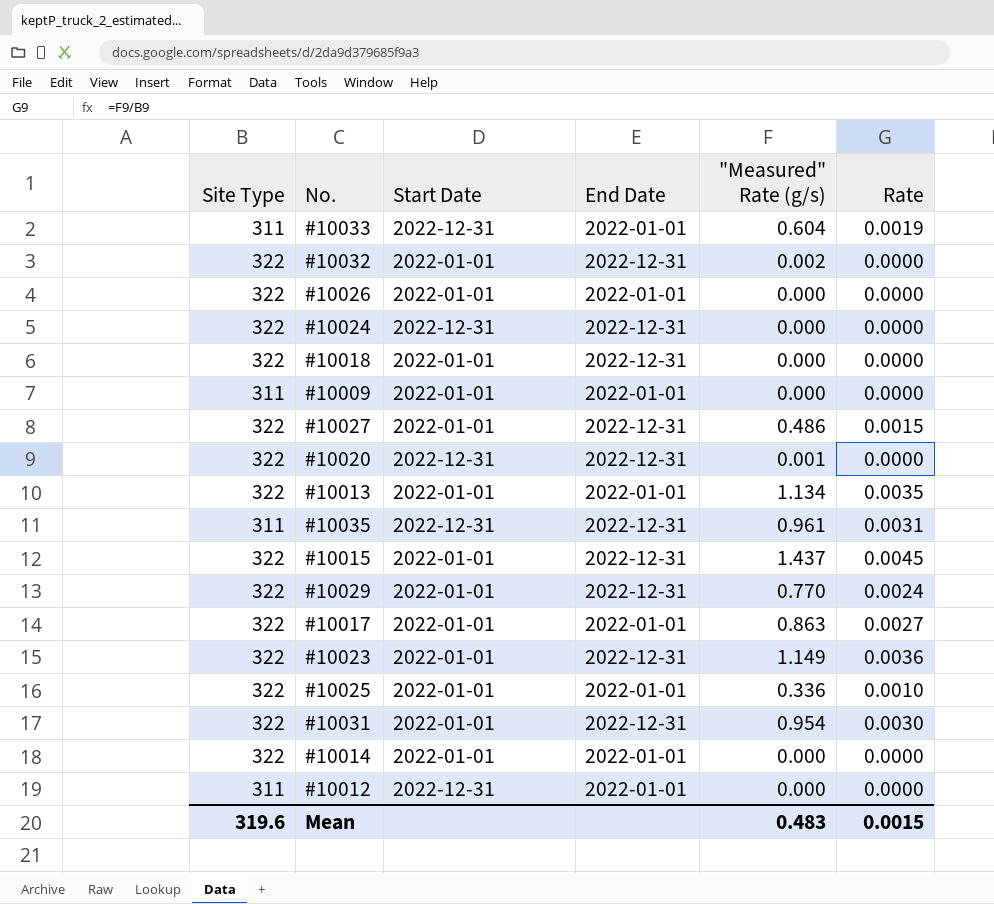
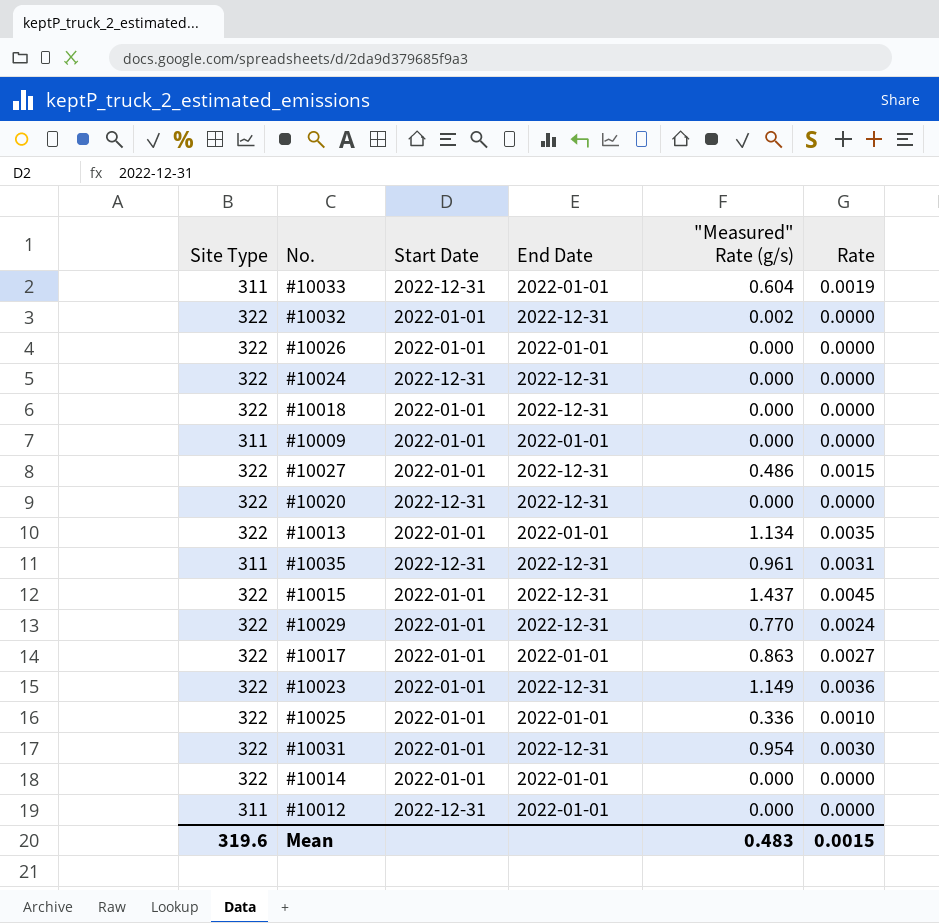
#10020 | "Measured" Rate (g/s): 0.001 -> 0.000

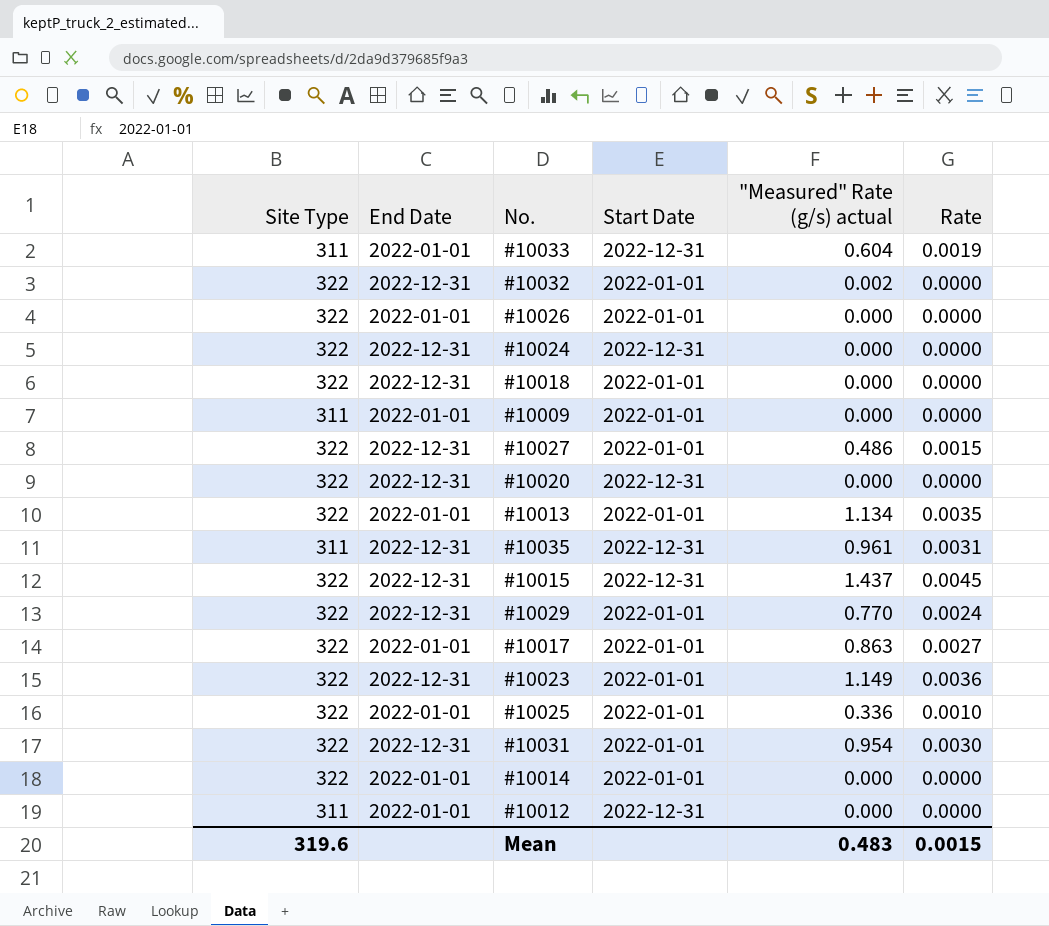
column End Date | position: 4 -> 2
column name: "Measured" Rate (g/s) -> "Measured" Rate (g/s) actual
#10015 | Start Date: 2022-01-01 -> 2022-12-31

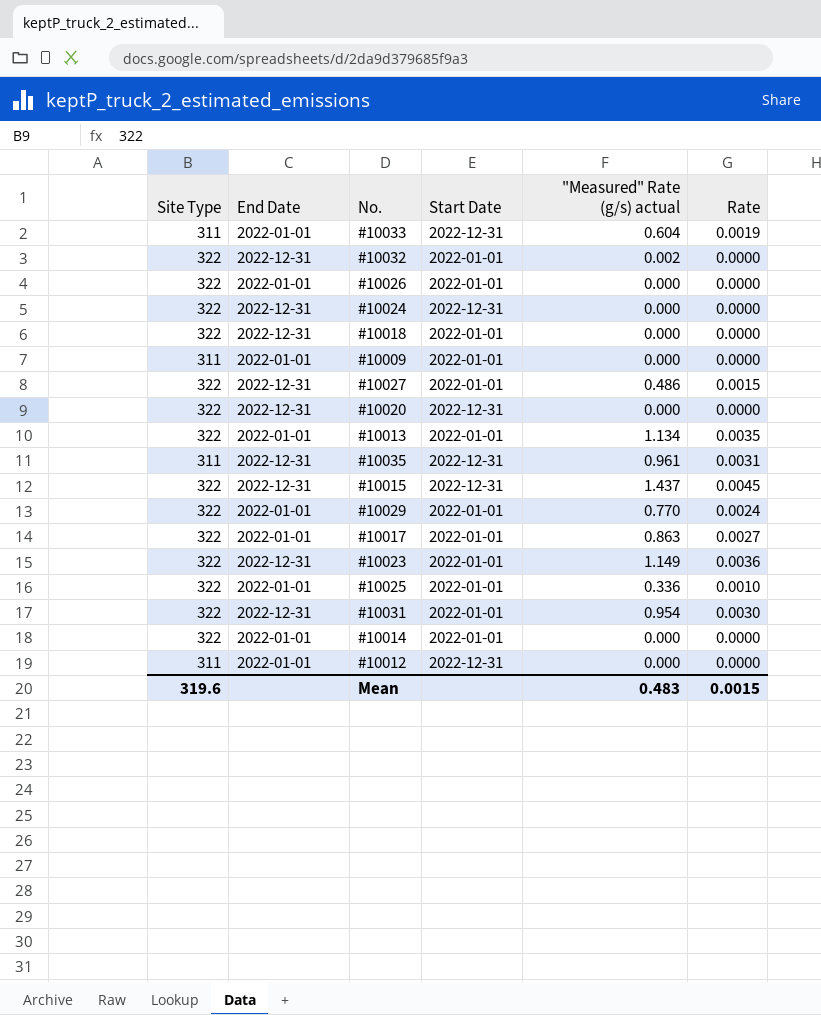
#10029 | End Date: 2022-12-31 -> 2022-01-01

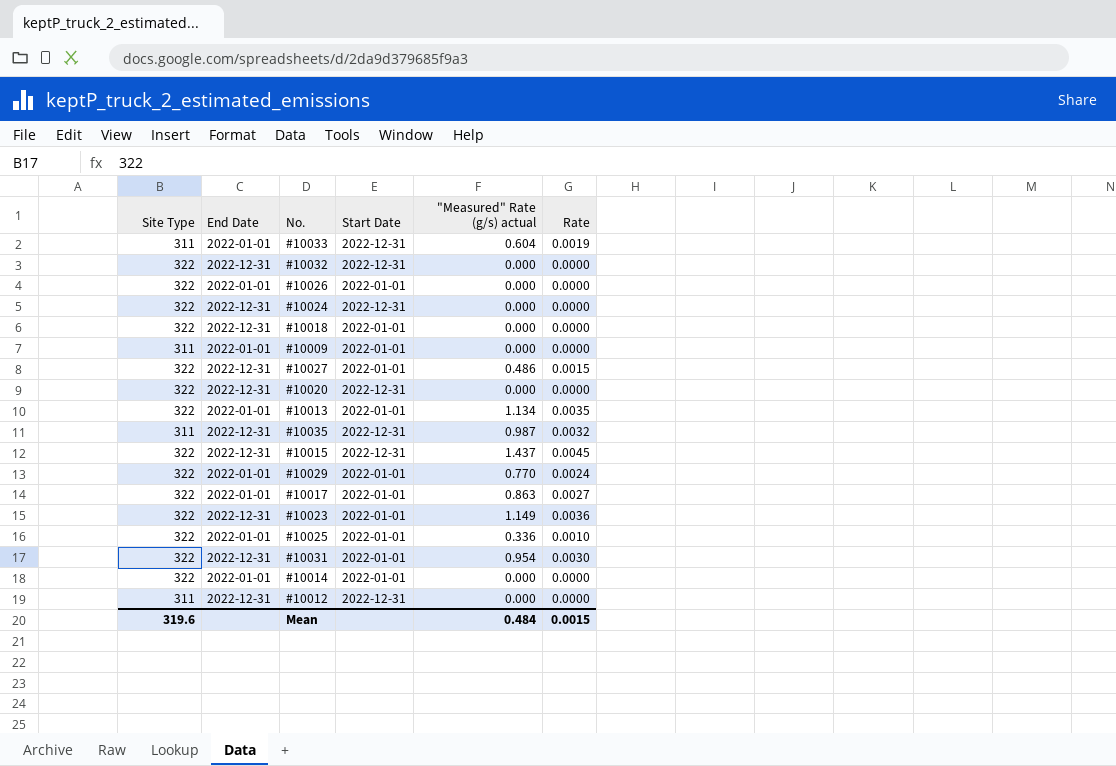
#10032 | Start Date: 2022-01-01 -> 2022-12-31
#10032 | "Measured" Rate (g/s) actual: 0.002 -> 0.000
#10035 | "Measured" Rate (g/s) actual: 0.961 -> 0.987
#10035 | Rate: 0.0031 -> 0.0032
#10012 | End Date: 2022-01-01 -> 2022-12-31
Mean | "Measured" Rate (g/s) actual: 0.483 -> 0.484

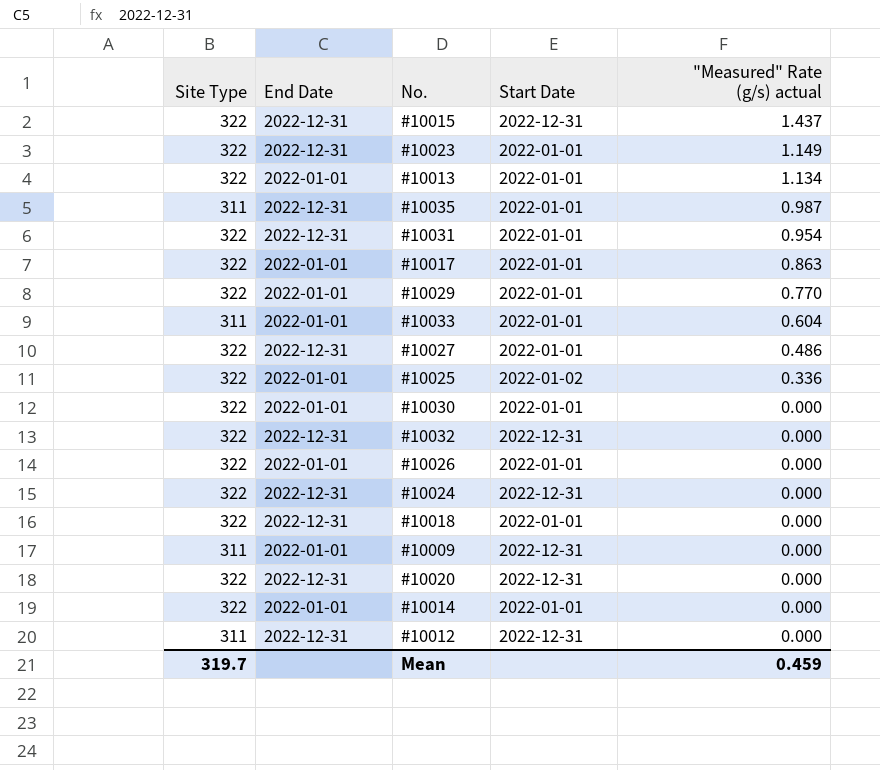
row order: none -> "Measured" Rate (g/s) actual descending
column Rate | formula: ["Measured" Rate (g/s) actual] / [Site Type] -> none
#10035 | Start Date: 2022-12-31 -> 2022-01-01
#10033 | Start Date: 2022-12-31 -> 2022-01-01
#10025 | Start Date: 2022-01-01 -> 2022-01-02
row #10030: none -> 322 | 2022-01-01 | 2022-01-01 | 0.000
#10009 | Start Date: 2022-01-01 -> 2022-12-31
Mean | Site Type: 319.6 -> 319.7
Mean | "Measured" Rate (g/s) actual: 0.484 -> 0.459

